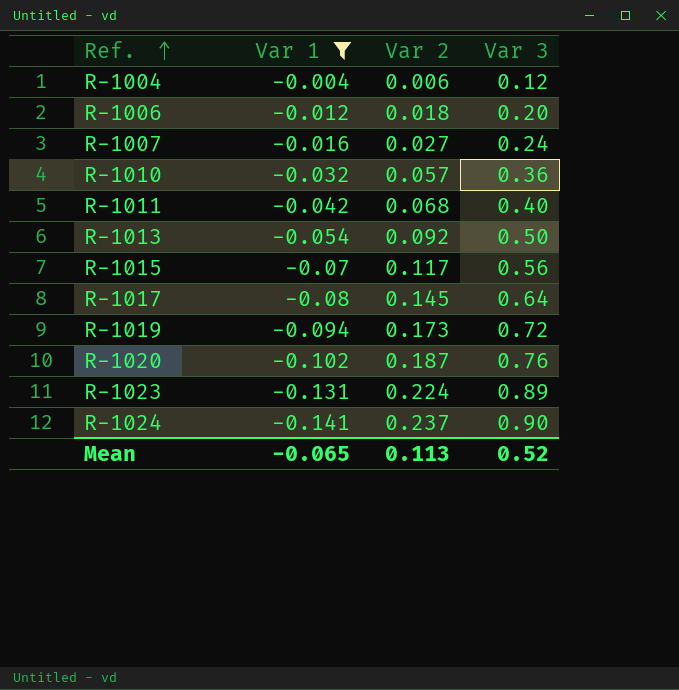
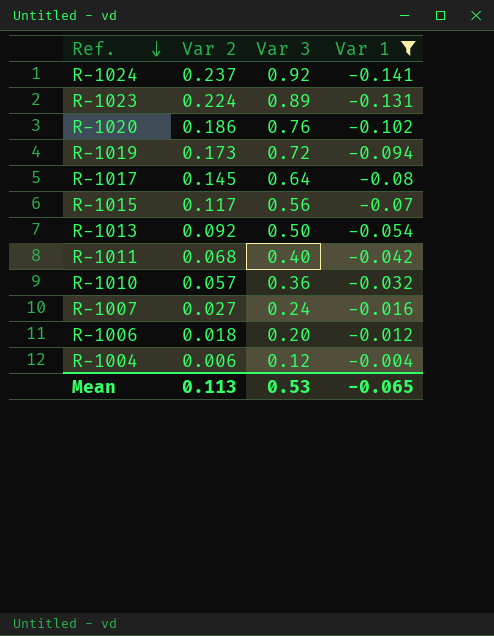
row order: Ref. ascending -> Ref. descending
column Var 1 | position: 2 -> 4
R-1024 | Var 3: 0.90 -> 0.92
R-1020 | Var 2: 0.187 -> 0.186
Mean | Var 3: 0.52 -> 0.53

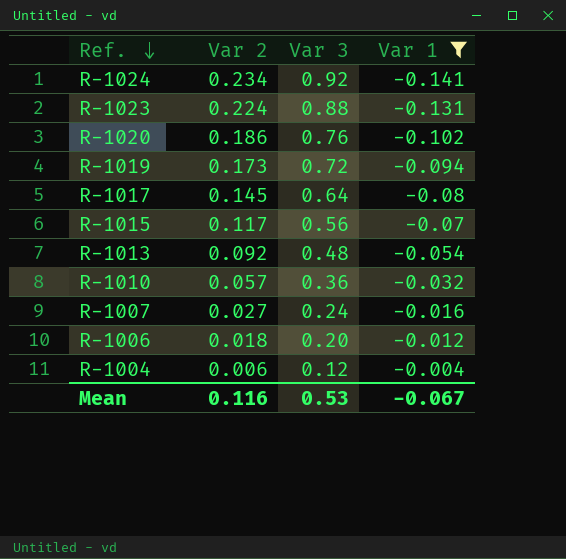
row R-1011: 0.068 | 0.40 | -0.042 -> none
R-1024 | Var 2: 0.237 -> 0.234
R-1023 | Var 3: 0.89 -> 0.88
R-1013 | Var 3: 0.50 -> 0.48
Mean | Var 2: 0.113 -> 0.116
Mean | Var 1: -0.065 -> -0.067

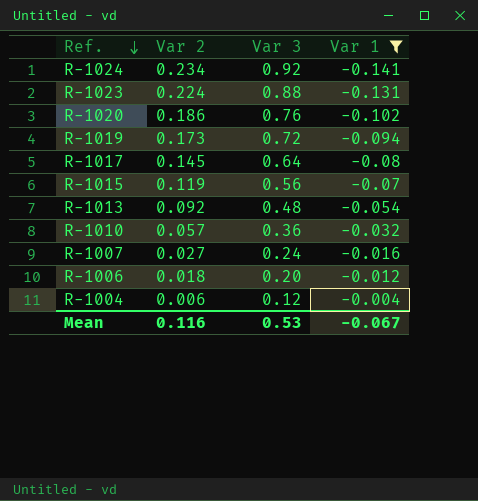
R-1015 | Var 2: 0.117 -> 0.119

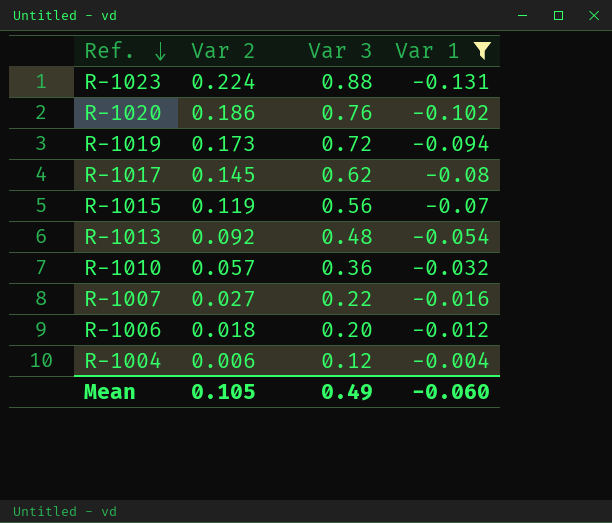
row R-1024: 0.234 | 0.92 | -0.141 -> none
R-1017 | Var 3: 0.64 -> 0.62
R-1007 | Var 3: 0.24 -> 0.22
Mean | Var 2: 0.116 -> 0.105
Mean | Var 3: 0.53 -> 0.49
Mean | Var 1: -0.067 -> -0.060

